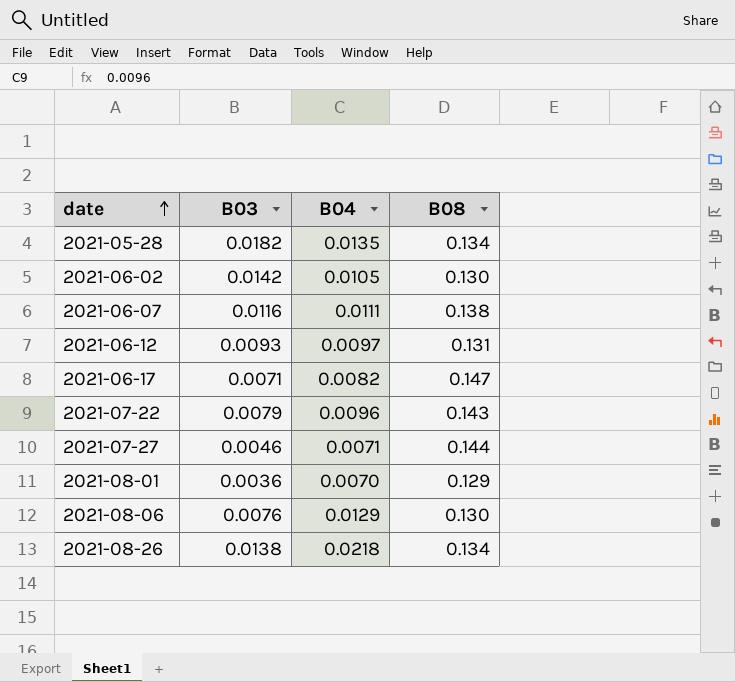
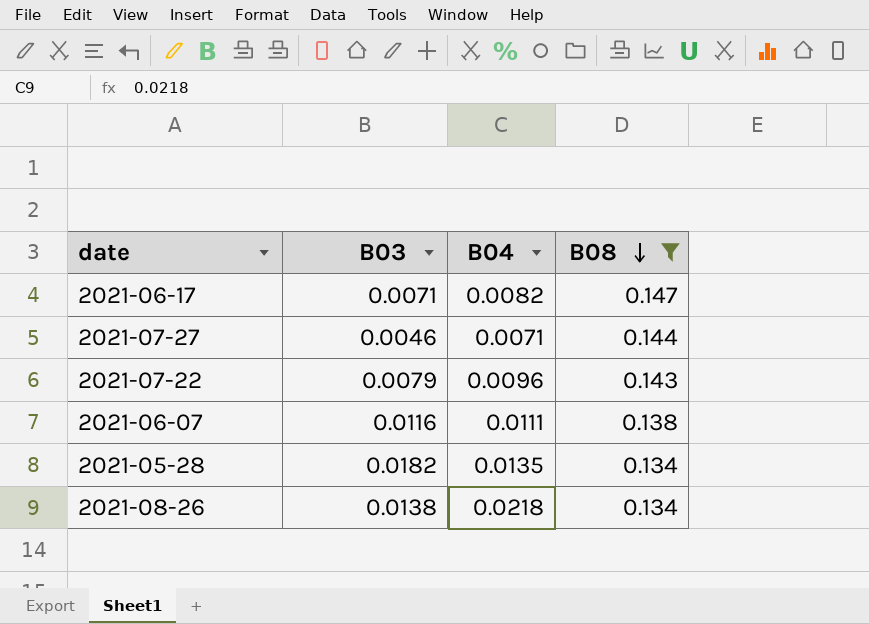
filter: none -> B08 >= 0.134
row order: date ascending -> B08 descending

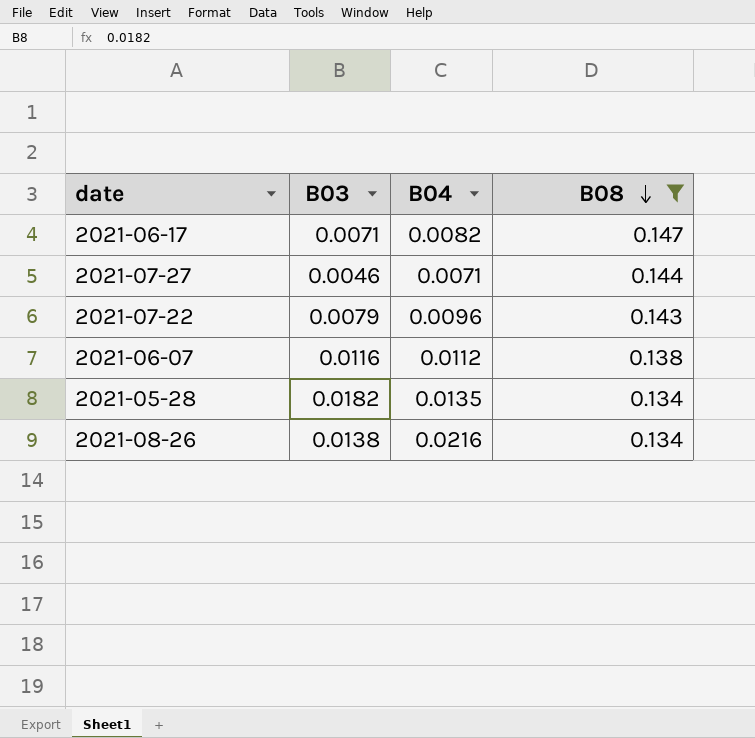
2021-06-07 | B04: 0.0111 -> 0.0112
2021-08-26 | B04: 0.0218 -> 0.0216

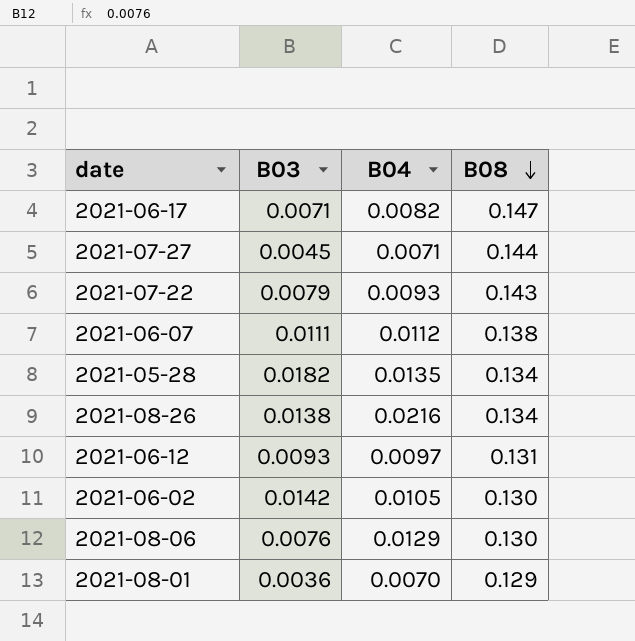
filter: B08 >= 0.134 -> none
2021-07-27 | B03: 0.0046 -> 0.0045
2021-07-22 | B04: 0.0096 -> 0.0093
2021-06-07 | B03: 0.0116 -> 0.0111

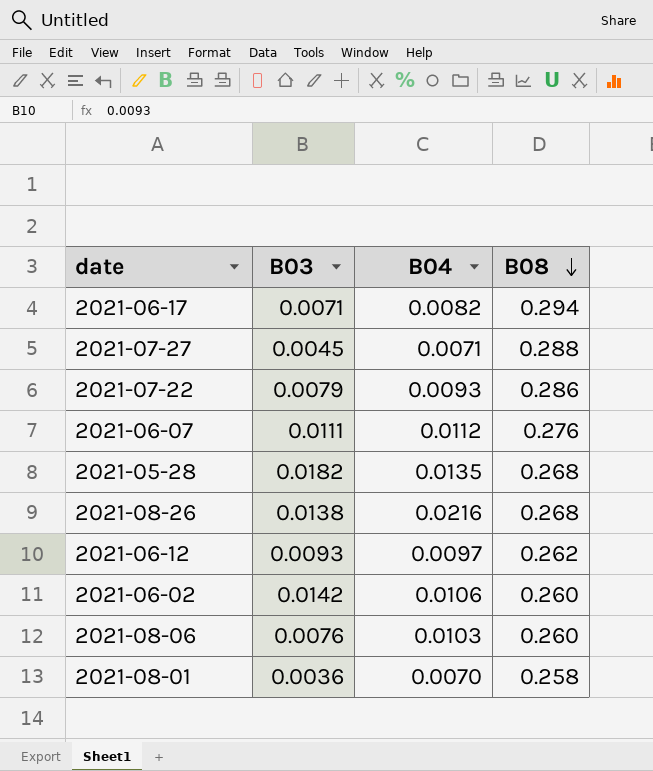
2021-06-17 | B08: 0.147 -> 0.294
2021-07-27 | B08: 0.144 -> 0.288
2021-07-22 | B08: 0.143 -> 0.286
2021-06-07 | B08: 0.138 -> 0.276
2021-05-28 | B08: 0.134 -> 0.268
2021-08-26 | B08: 0.134 -> 0.268
2021-06-12 | B08: 0.131 -> 0.262
2021-06-02 | B04: 0.0105 -> 0.0106
2021-06-02 | B08: 0.130 -> 0.260
2021-08-06 | B04: 0.0129 -> 0.0103
2021-08-06 | B08: 0.130 -> 0.260
2021-08-01 | B08: 0.129 -> 0.258

